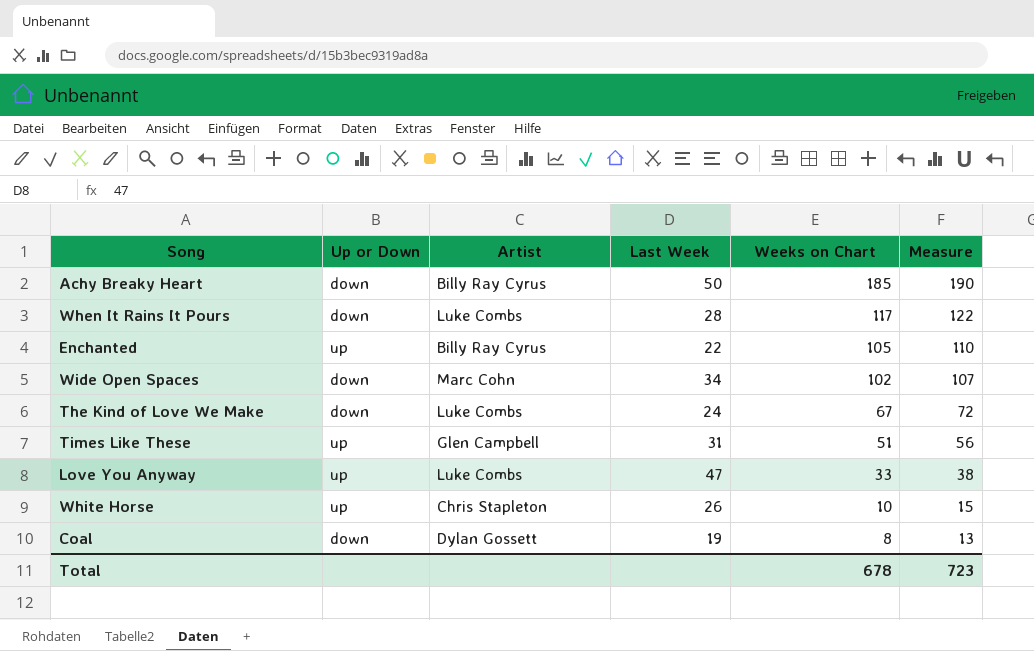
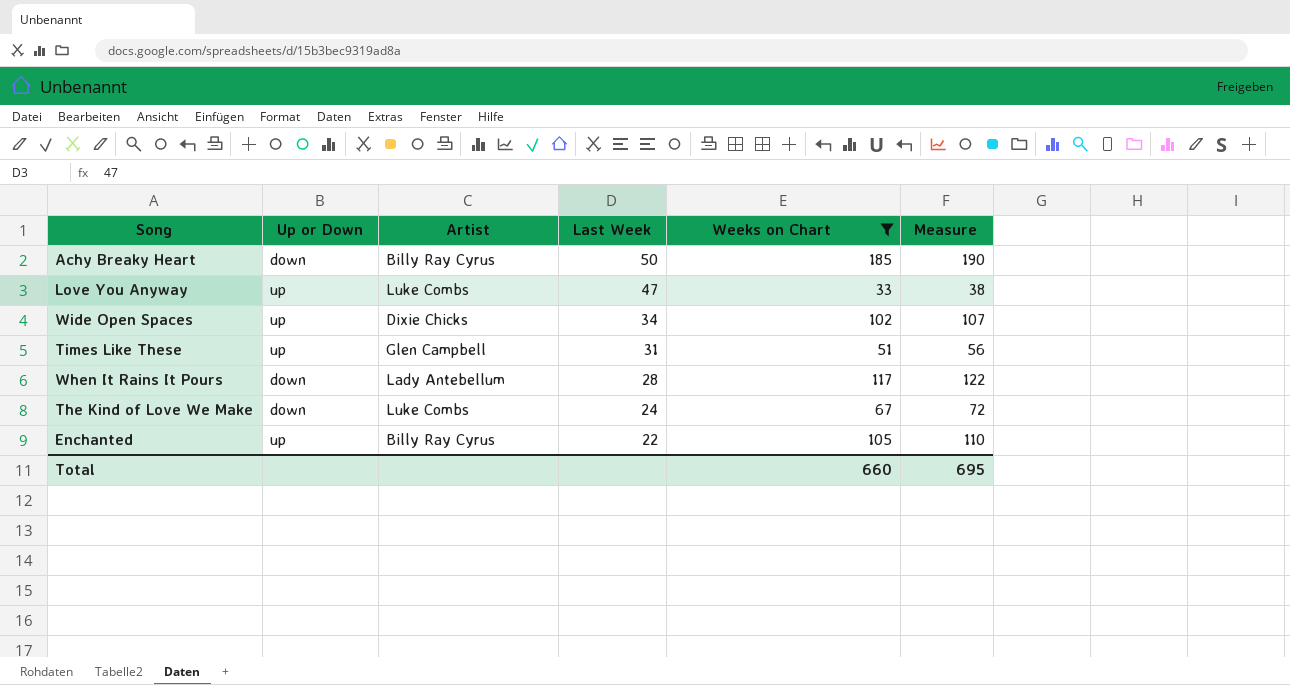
filter: none -> Weeks on Chart >= 33
row order: Weeks on Chart descending -> Last Week descending
Wide Open Spaces | Up or Down: down -> up
Wide Open Spaces | Artist: Marc Cohn -> Dixie Chicks
When It Rains It Pours | Artist: Luke Combs -> Lady Antebellum
Total | Weeks on Chart: 678 -> 660
Total | Measure: 723 -> 695

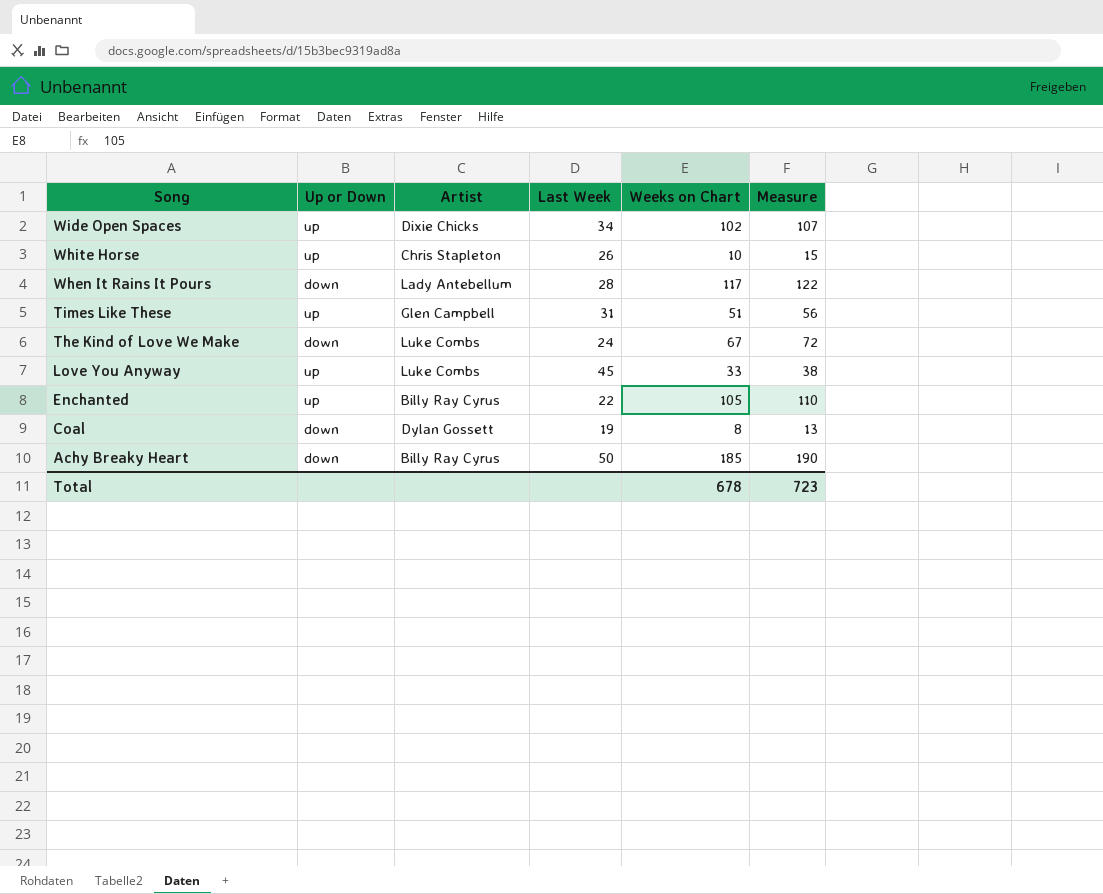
filter: Weeks on Chart >= 33 -> none
row order: Last Week descending -> Song descending
Love You Anyway | Last Week: 47 -> 45
Total | Weeks on Chart: 660 -> 678
Total | Measure: 695 -> 723

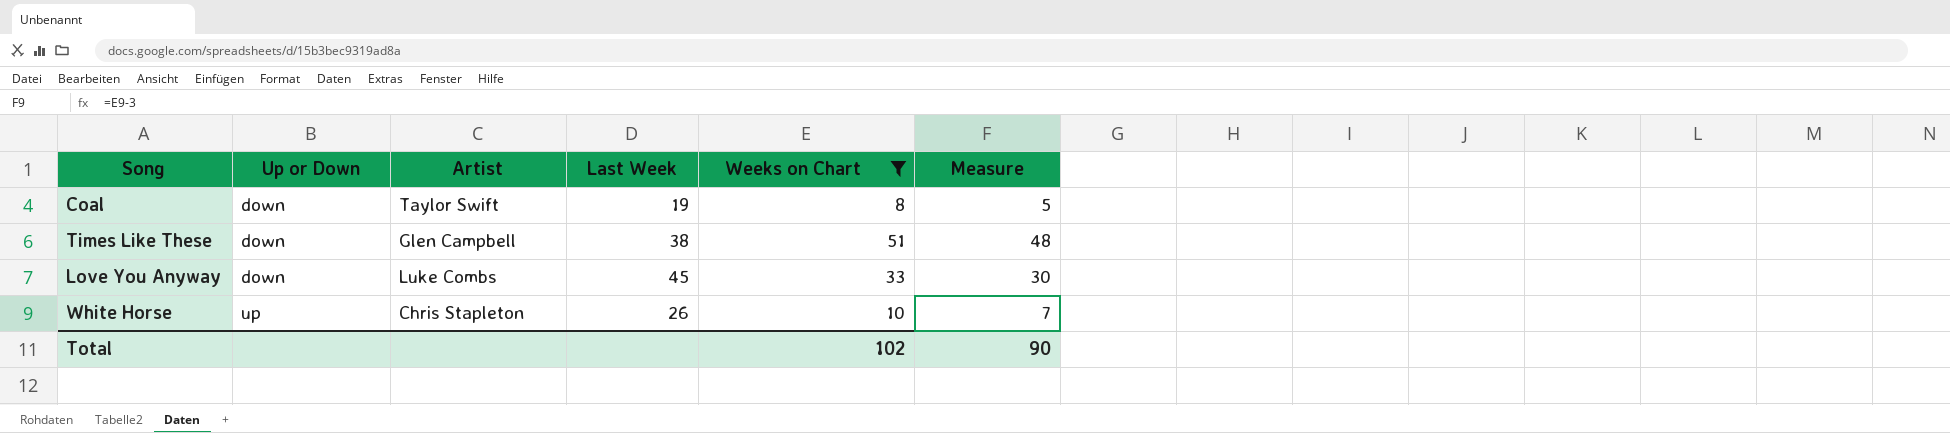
filter: none -> Weeks on Chart <= 51
row order: Song descending -> Up or Down ascending
column Measure | formula: [Weeks on Chart] + 5 -> [Weeks on Chart] - 3
Coal | Artist: Dylan Gossett -> Taylor Swift
Times Like These | Up or Down: up -> down
Times Like These | Last Week: 31 -> 38
Love You Anyway | Up or Down: up -> down
Total | Weeks on Chart: 678 -> 102
Total | Measure: 723 -> 90

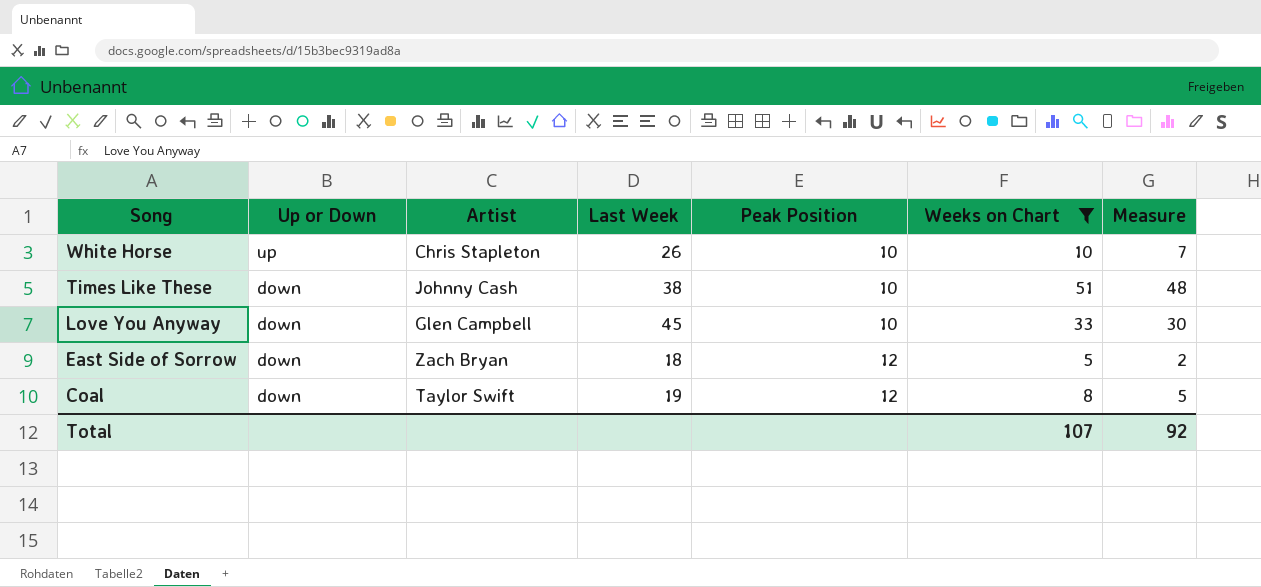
row order: Up or Down ascending -> Song descending
column Peak Position | position: none -> 5
Times Like These | Artist: Glen Campbell -> Johnny Cash
Love You Anyway | Artist: Luke Combs -> Glen Campbell
row East Side of Sorrow: none -> down | Zach Bryan | 18 | 12 | 5 | 2
Total | Weeks on Chart: 102 -> 107
Total | Measure: 90 -> 92

